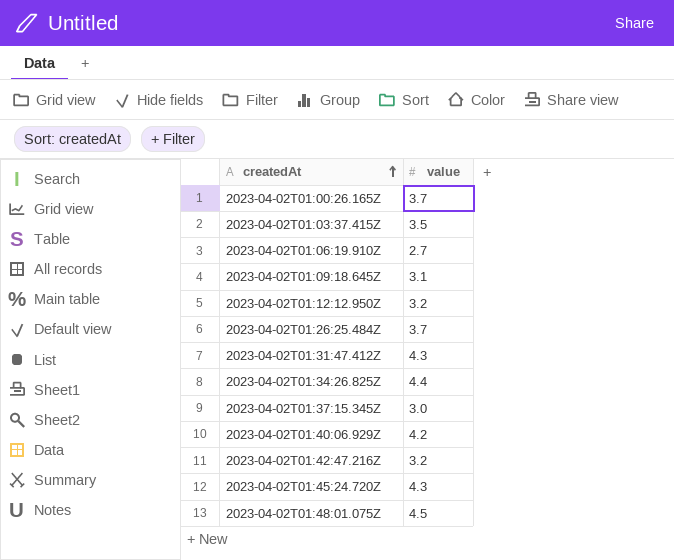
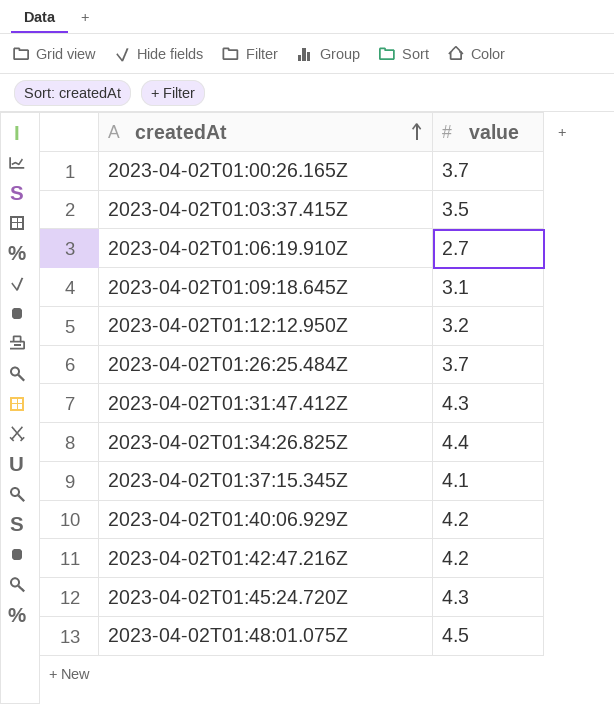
2023-04-02T01:37:15.345Z | value: 3.0 -> 4.1
2023-04-02T01:42:47.216Z | value: 3.2 -> 4.2

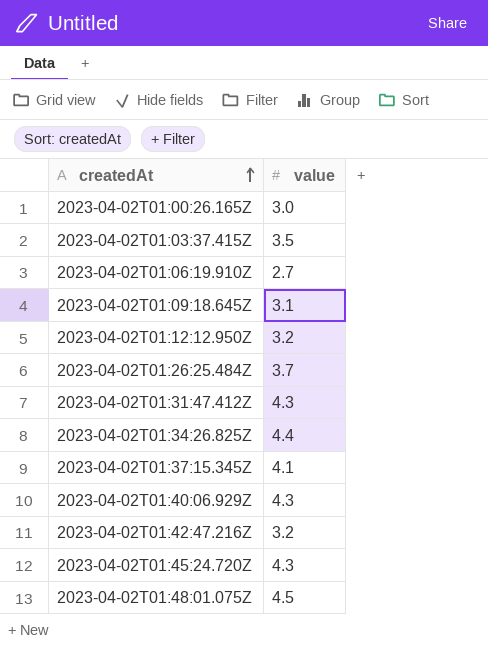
2023-04-02T01:00:26.165Z | value: 3.7 -> 3.0
2023-04-02T01:40:06.929Z | value: 4.2 -> 4.3
2023-04-02T01:42:47.216Z | value: 4.2 -> 3.2

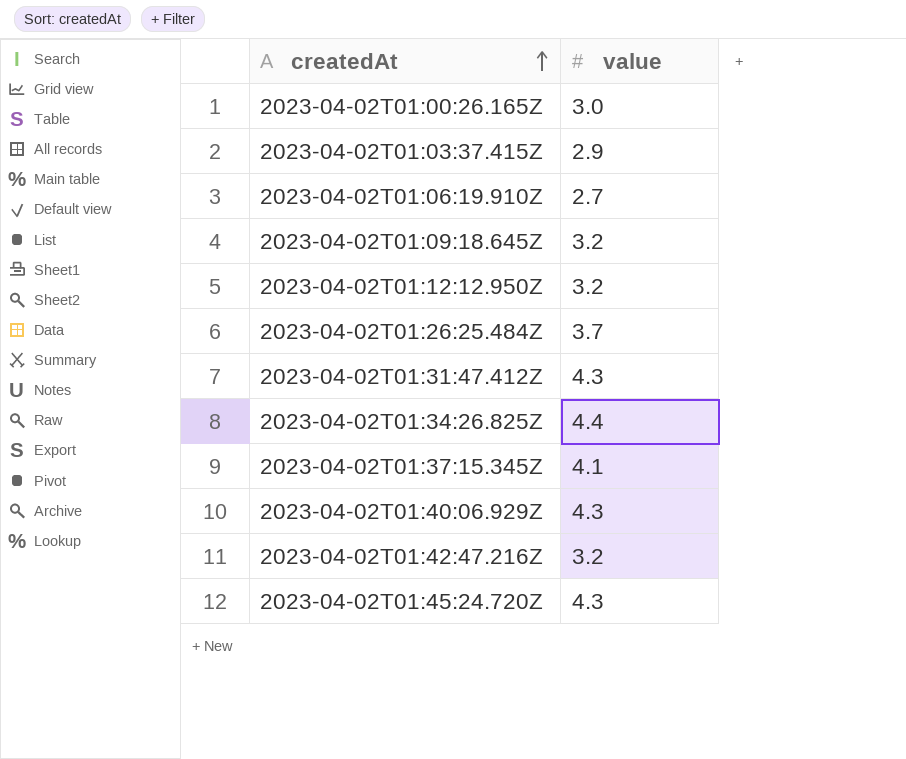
row 2023-04-02T01:48:01.075Z: 4.5 -> none
2023-04-02T01:03:37.415Z | value: 3.5 -> 2.9
2023-04-02T01:09:18.645Z | value: 3.1 -> 3.2

